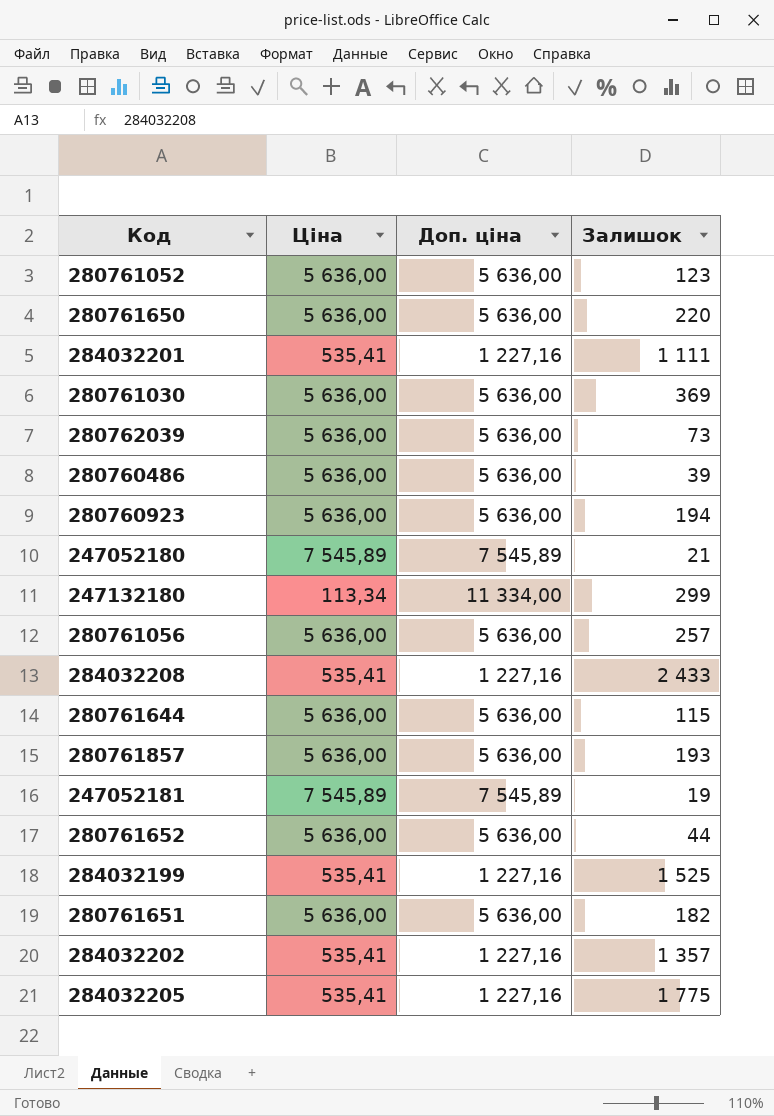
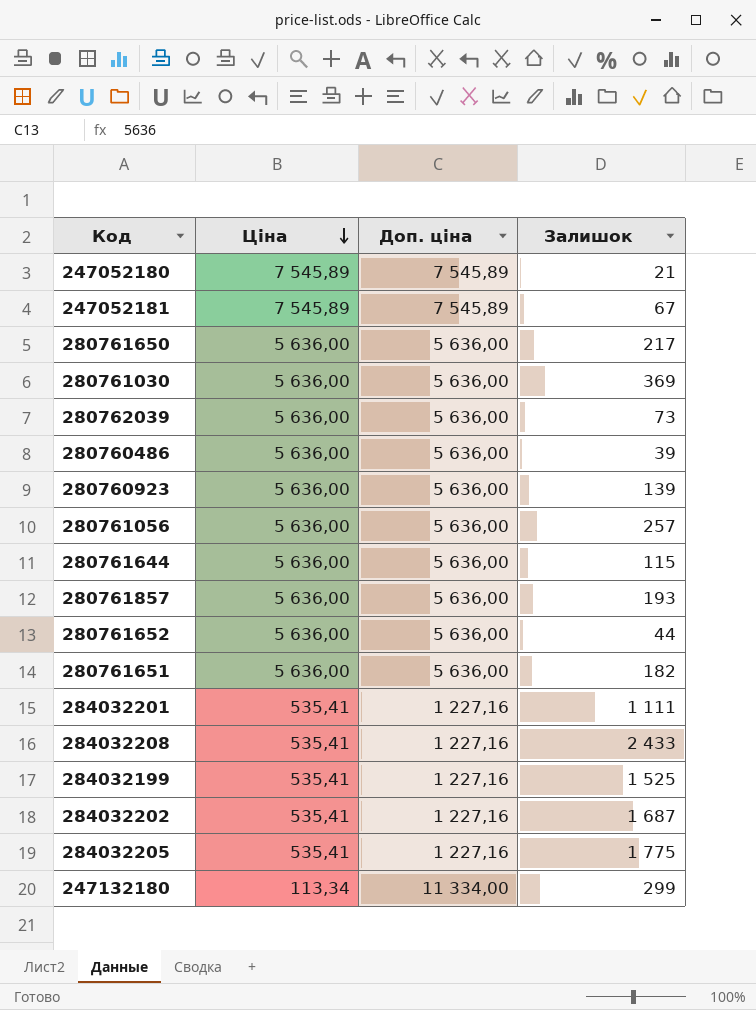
row order: none -> Ціна descending
row 280761052: 5 636,00 | 5 636,00 | 123 -> none
247052181 | Залишок: 19 -> 67
280761650 | Залишок: 220 -> 217
280760923 | Залишок: 194 -> 139
284032202 | Залишок: 1 357 -> 1 687

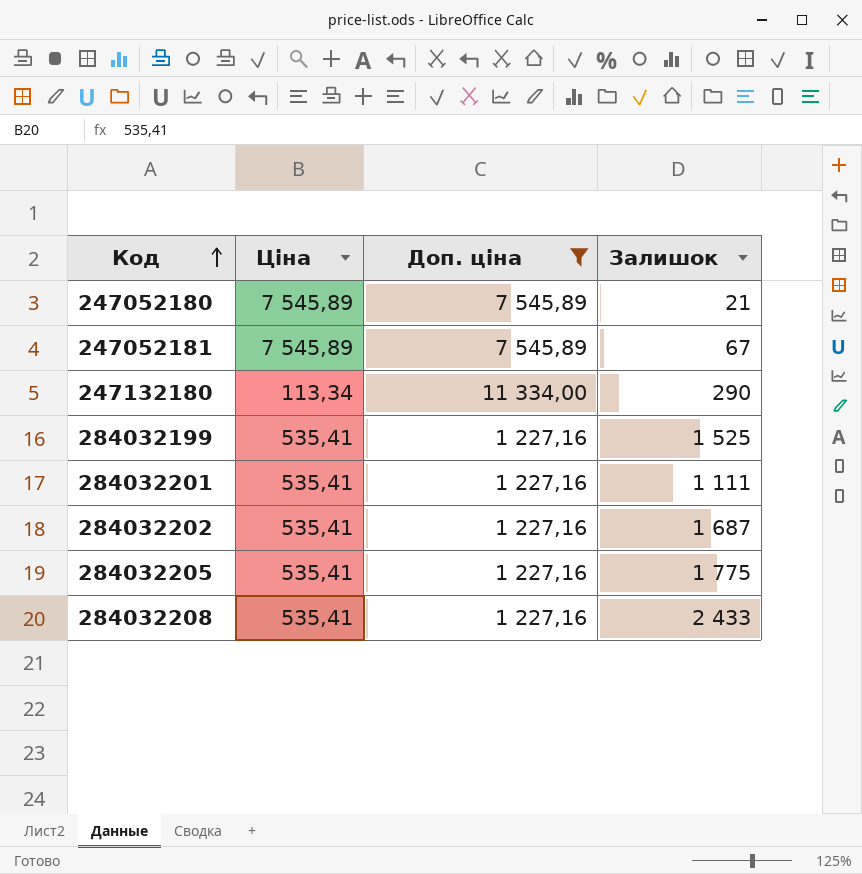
filter: none -> Доп. ціна != 5 636,00
row order: Ціна descending -> Код ascending
247132180 | Залишок: 299 -> 290

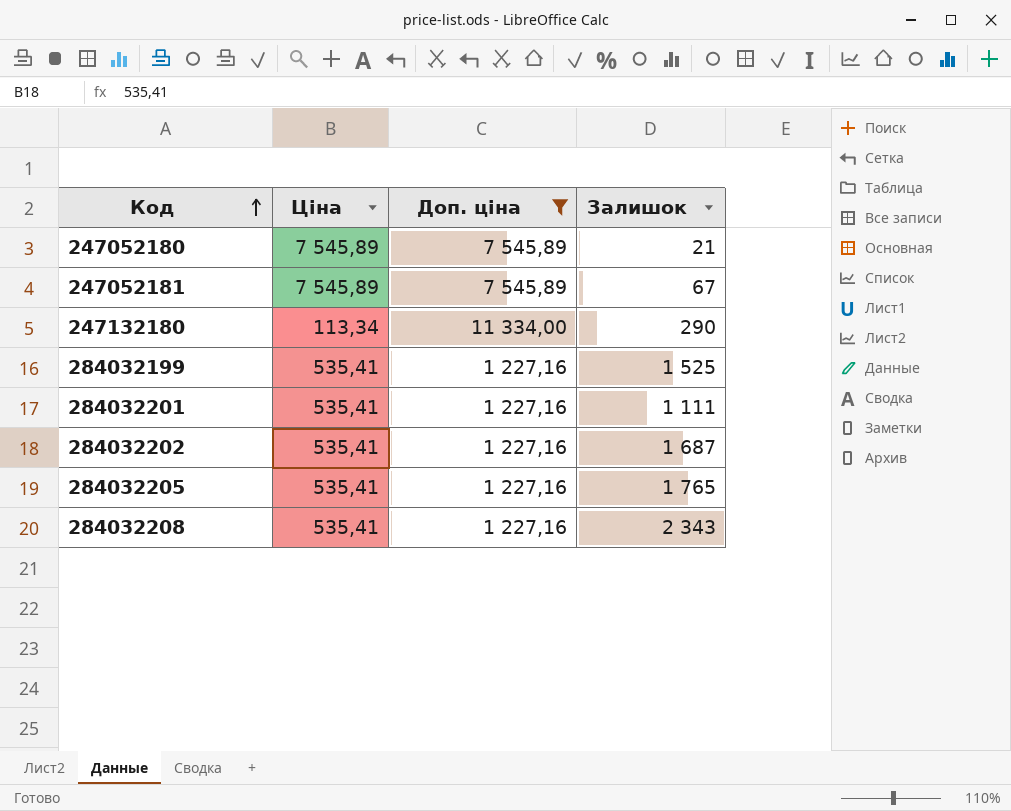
284032205 | Залишок: 1 775 -> 1 765
284032208 | Залишок: 2 433 -> 2 343

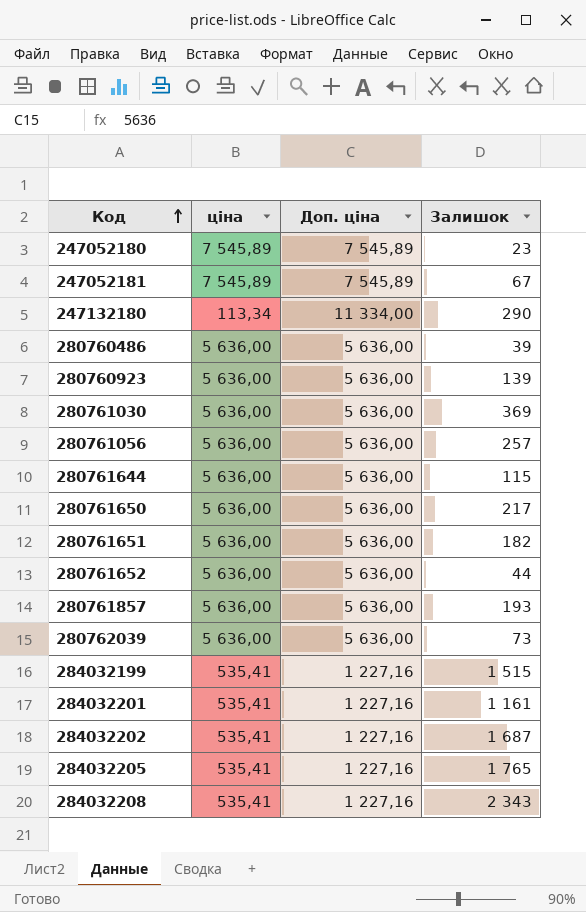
filter: Доп. ціна != 5 636,00 -> none
column name: Ціна -> ціна
247052180 | Залишок: 21 -> 23
284032199 | Залишок: 1 525 -> 1 515
284032201 | Залишок: 1 111 -> 1 161

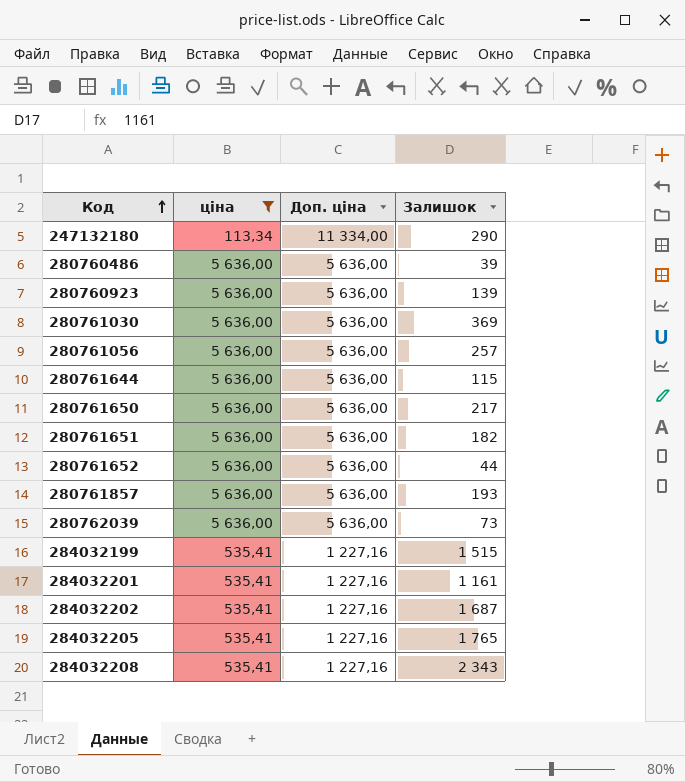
filter: none -> ціна != 7 545,89

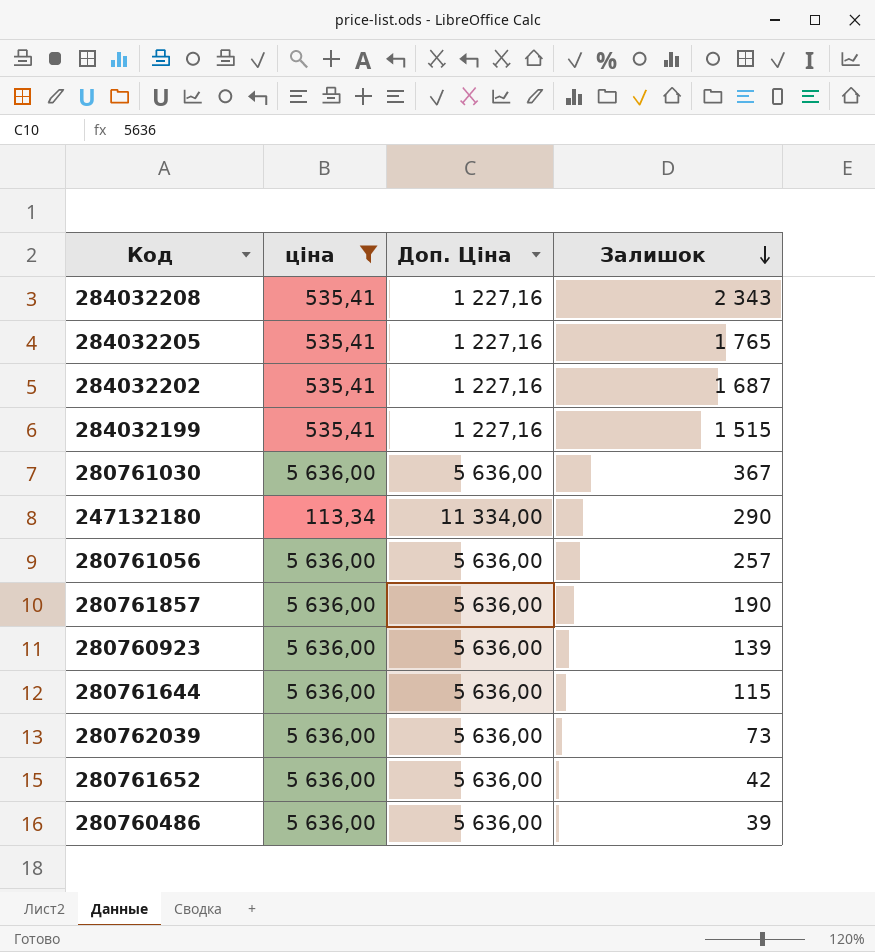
row order: Код ascending -> Залишок descending
column name: Доп. ціна -> Доп. Ціна
row 280761650: 5 636,00 | 5 636,00 | 217 -> none
row 280761651: 5 636,00 | 5 636,00 | 182 -> none
row 284032201: 535,41 | 1 227,16 | 1 161 -> none
280761030 | Залишок: 369 -> 367
280761857 | Залишок: 193 -> 190
280761652 | Залишок: 44 -> 42

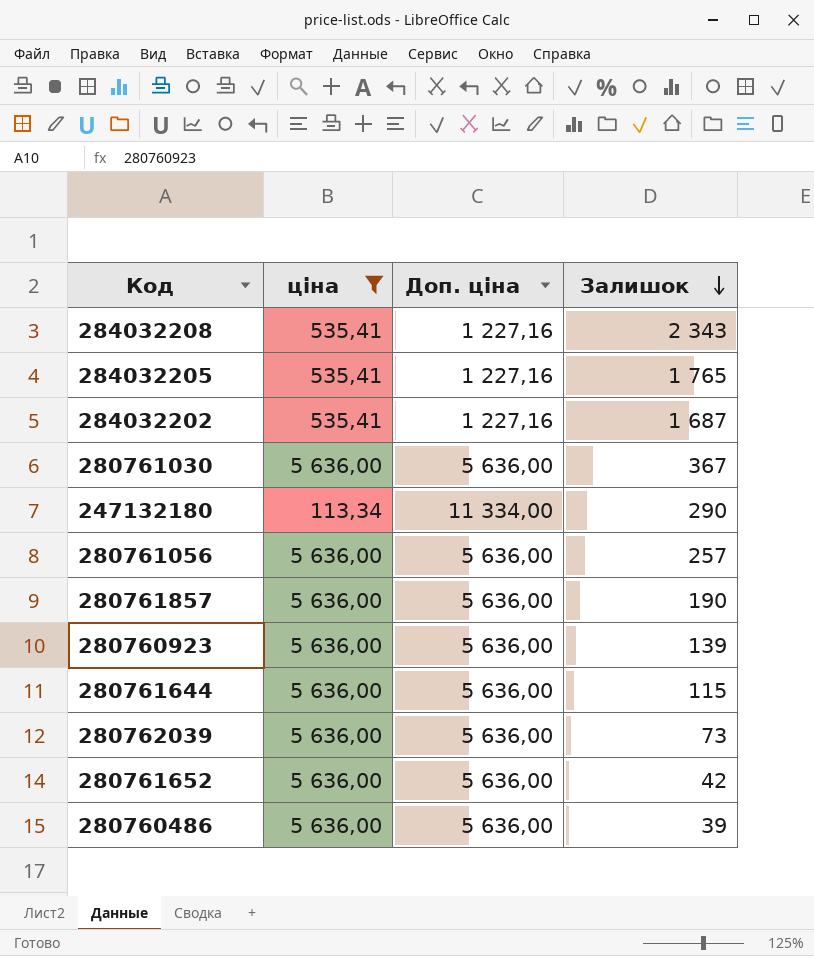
column name: Доп. Ціна -> Доп. ціна
row 284032199: 535,41 | 1 227,16 | 1 515 -> none

